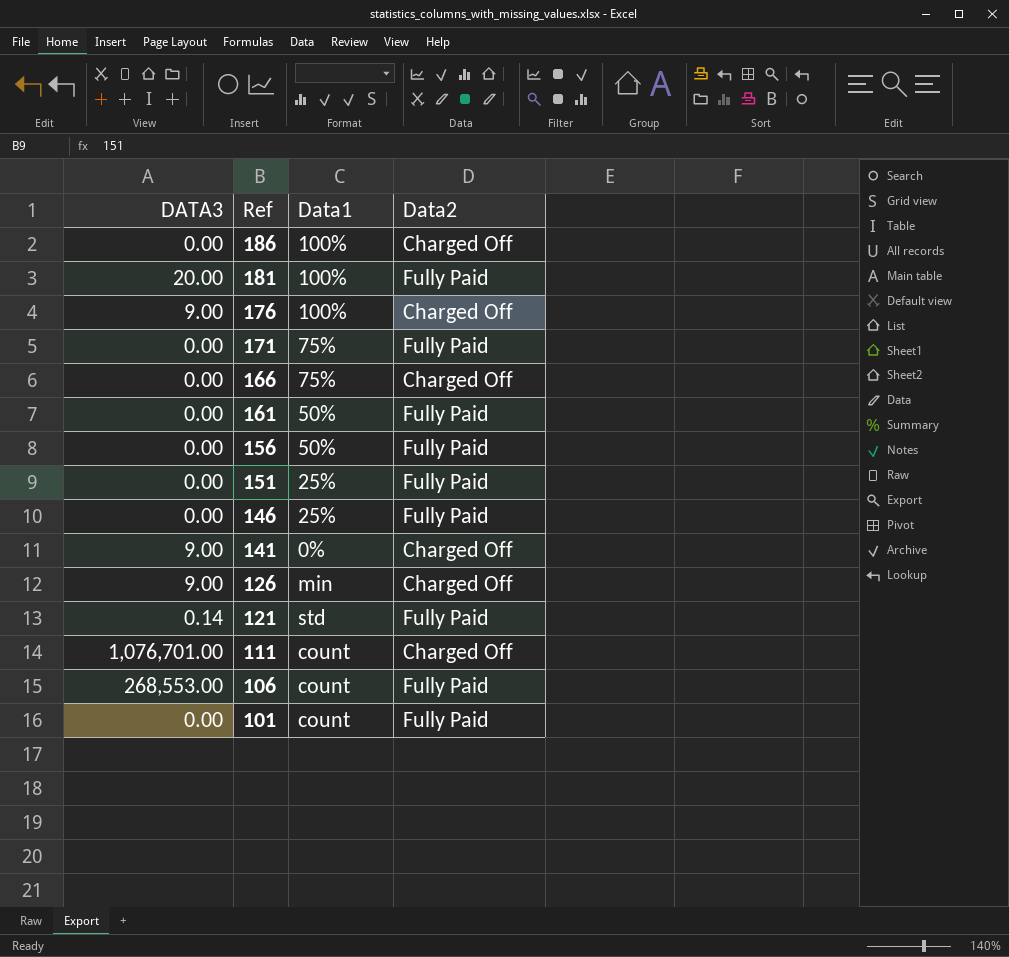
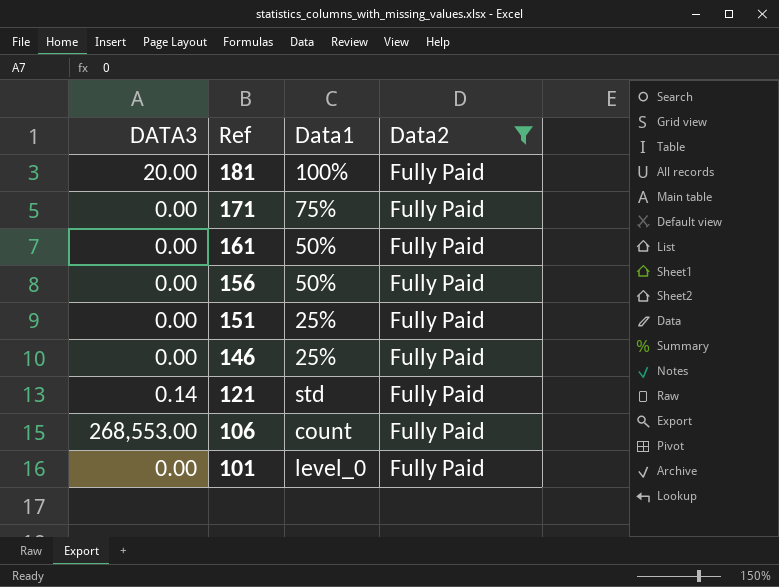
filter: none -> Data2 = Fully Paid
101 | Data1: count -> level_0

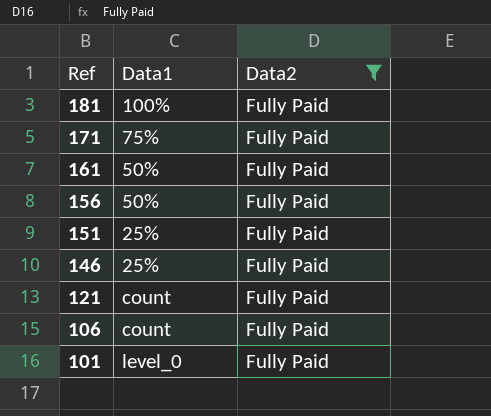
column DATA3 | position: 1 -> none
121 | Data1: std -> count

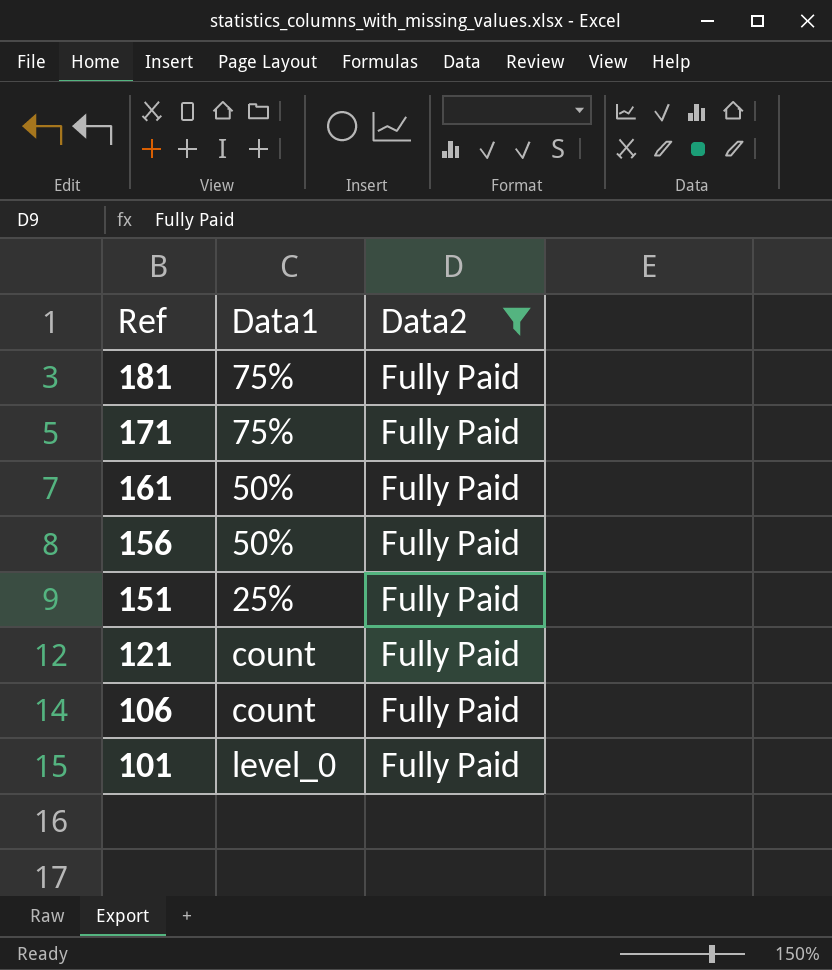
row 146: 25% | Fully Paid -> none
181 | Data1: 100% -> 75%

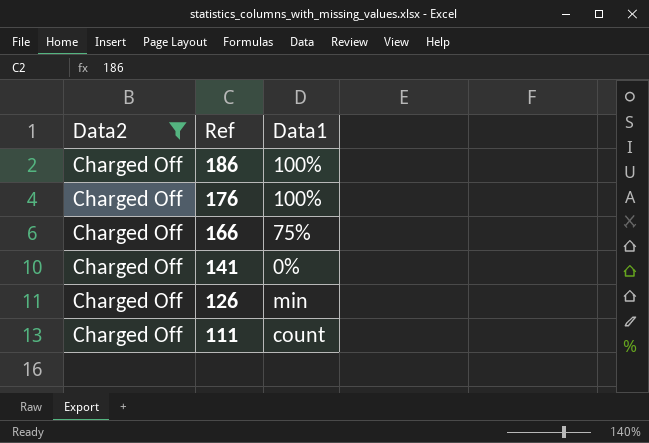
filter: Data2 = Fully Paid -> Data2 = Charged Off
column Data2 | position: 3 -> 1

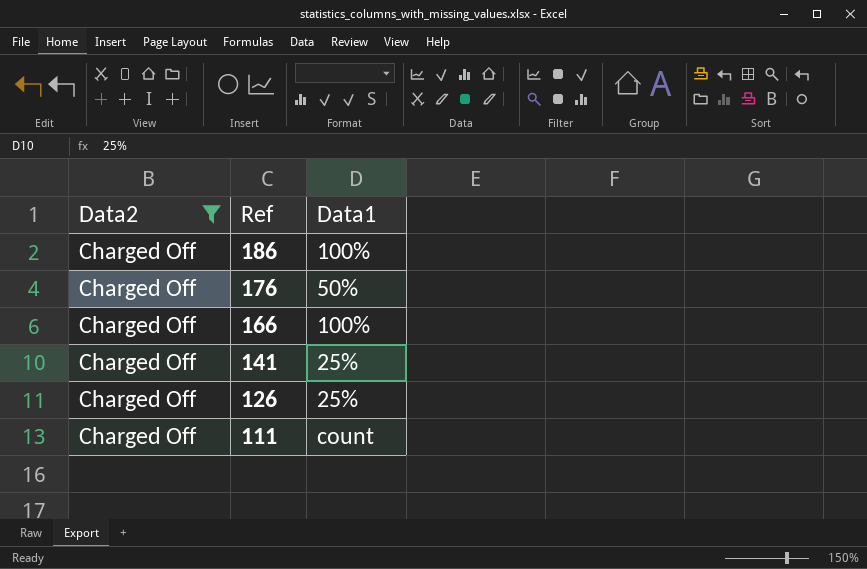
176 | Data1: 100% -> 50%
166 | Data1: 75% -> 100%
141 | Data1: 0% -> 25%
126 | Data1: min -> 25%

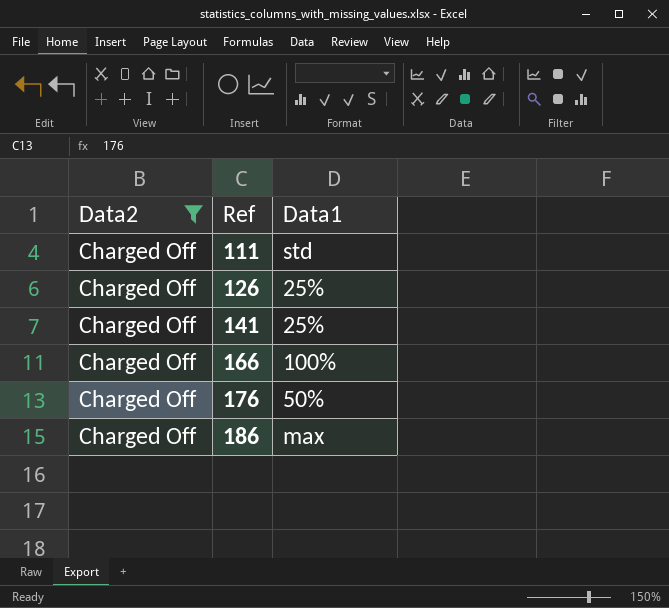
row order: Ref descending -> Ref ascending
111 | Data1: count -> std
186 | Data1: 100% -> max

